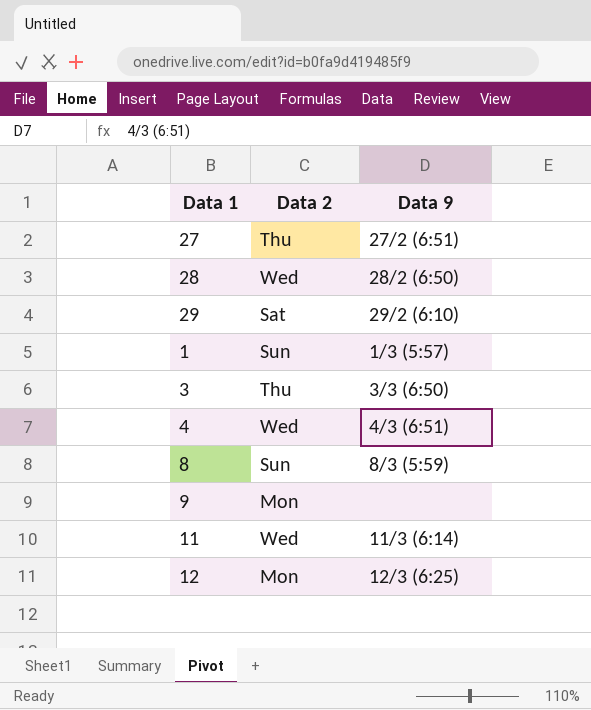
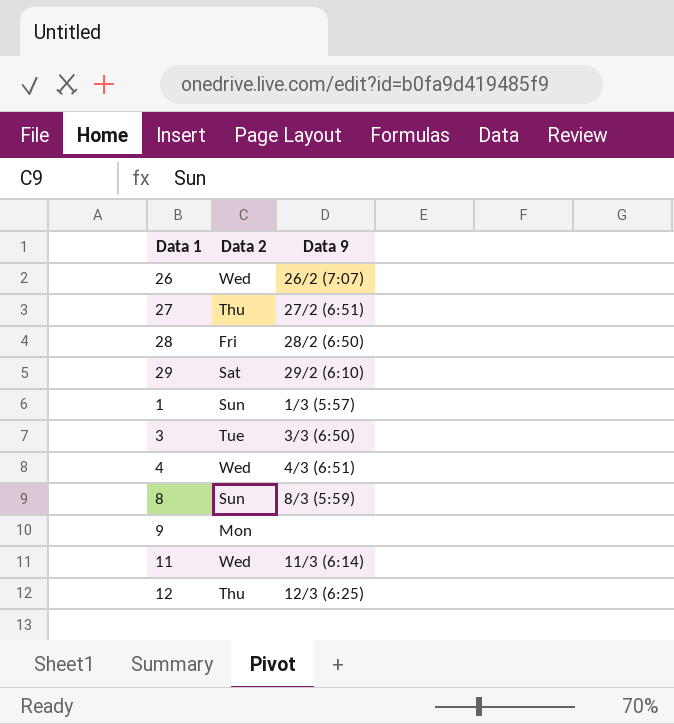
row 26: none -> Wed | 26/2 (7:07)
28 | Data 2: Wed -> Fri
3 | Data 2: Thu -> Tue
12 | Data 2: Mon -> Thu

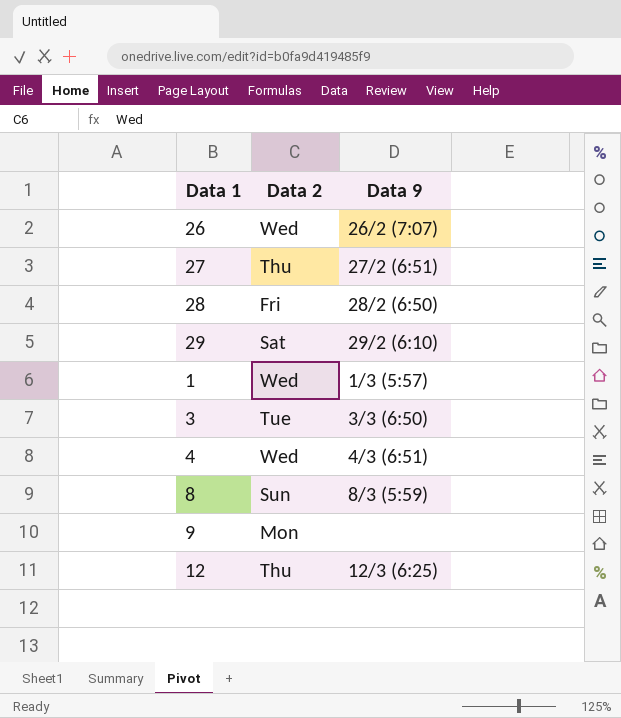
row 11: Wed | 11/3 (6:14) -> none
1 | Data 2: Sun -> Wed

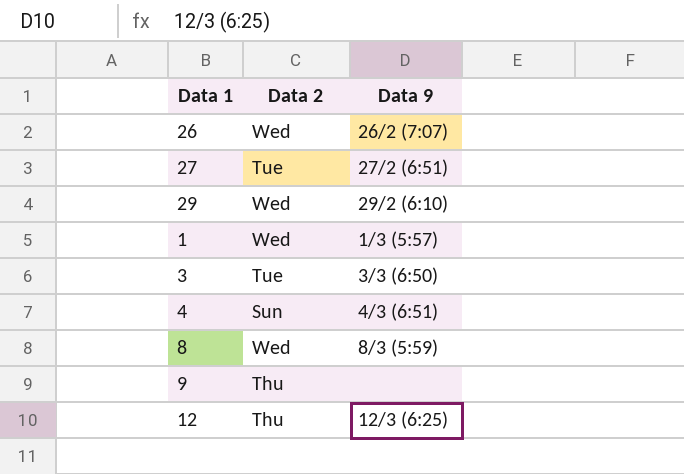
row 28: Fri | 28/2 (6:50) -> none
27 | Data 2: Thu -> Tue
29 | Data 2: Sat -> Wed
4 | Data 2: Wed -> Sun
8 | Data 2: Sun -> Wed
9 | Data 2: Mon -> Thu

